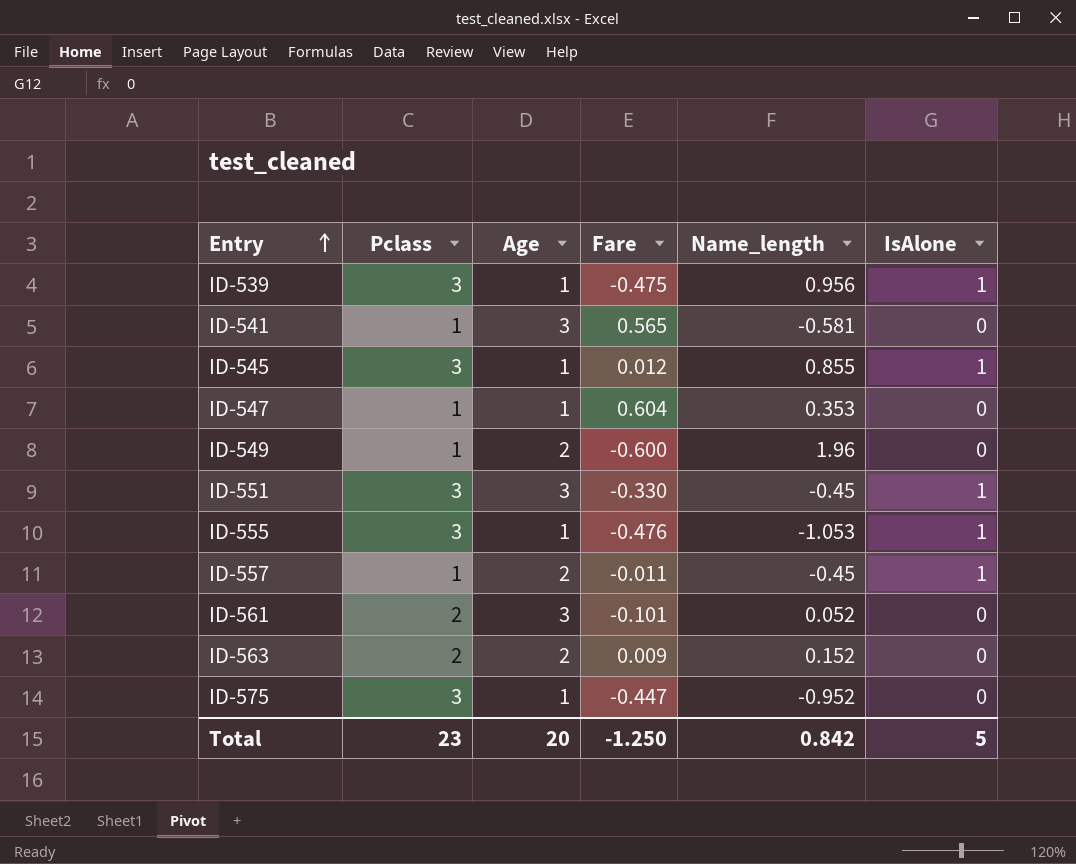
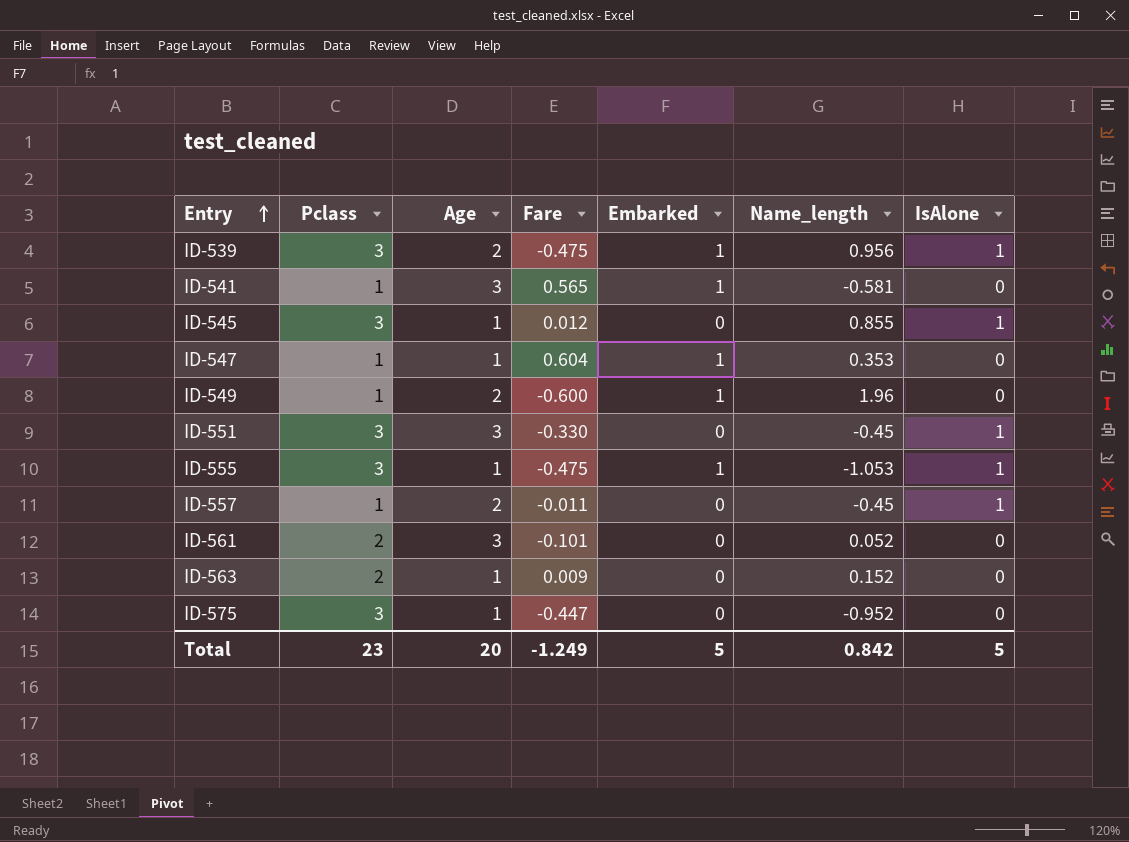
column Embarked | position: none -> 5
ID-539 | Age: 1 -> 2
ID-555 | Fare: -0.476 -> -0.475
ID-563 | Age: 2 -> 1
Total | Fare: -1.250 -> -1.249

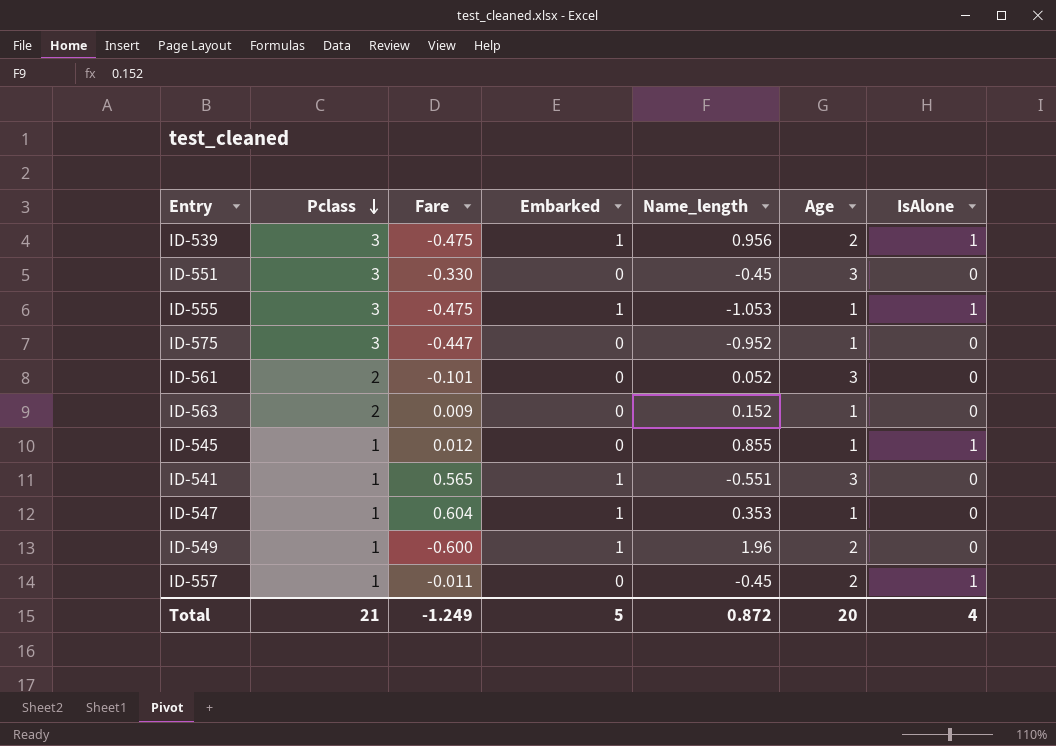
row order: Entry ascending -> Pclass descending
column Age | position: 3 -> 6
ID-551 | IsAlone: 1 -> 0
ID-545 | Pclass: 3 -> 1
ID-541 | Name_length: -0.581 -> -0.551
Total | Pclass: 23 -> 21
Total | Name_length: 0.842 -> 0.872
Total | IsAlone: 5 -> 4

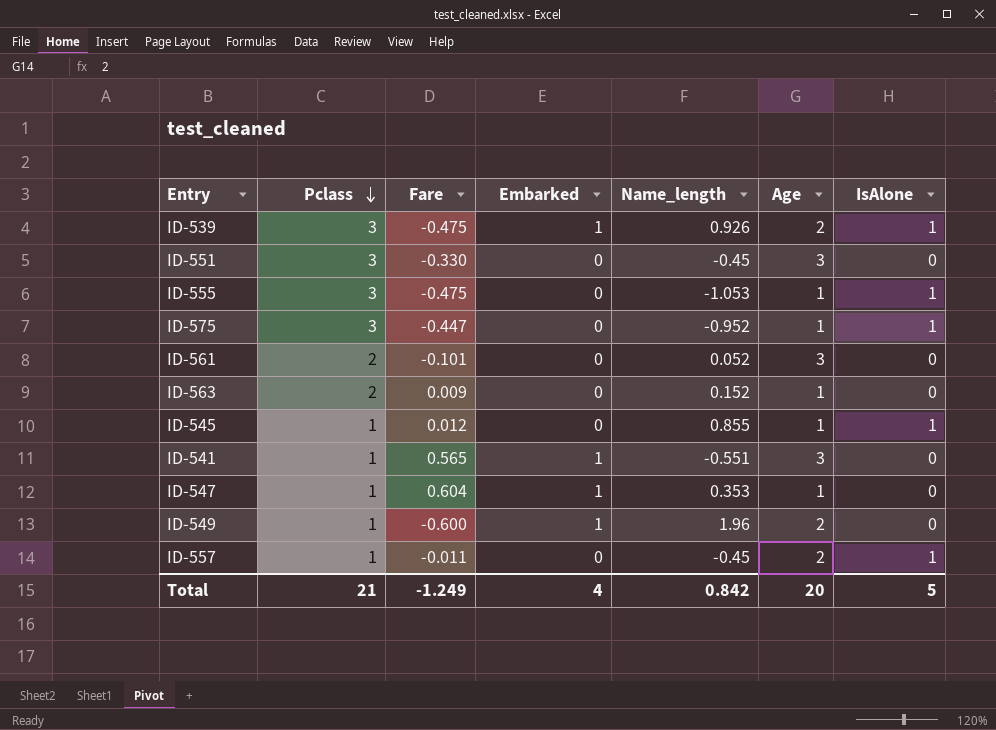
ID-539 | Name_length: 0.956 -> 0.926
ID-555 | Embarked: 1 -> 0
ID-575 | IsAlone: 0 -> 1
Total | Embarked: 5 -> 4
Total | Name_length: 0.872 -> 0.842
Total | IsAlone: 4 -> 5

